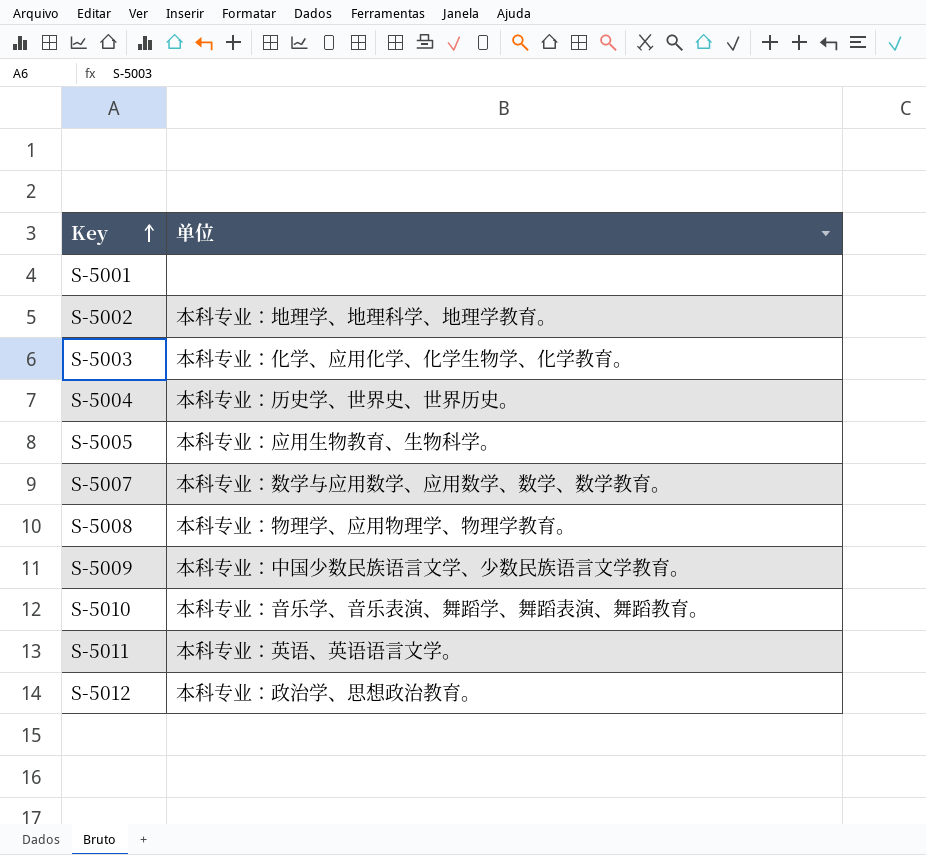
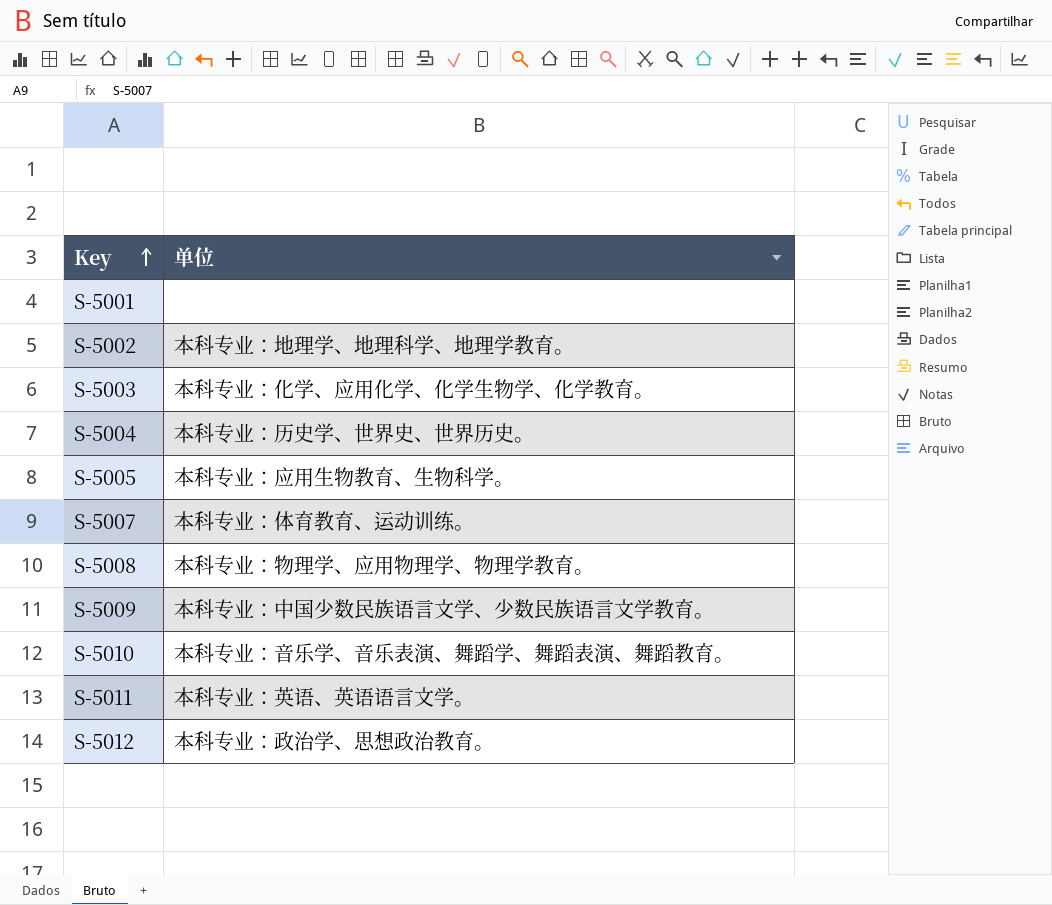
S-5007 | 单位: 本科专业：数学与应用数学、应用数学、数学、数学教育。 -> 本科专业：体育教育、运动训练。

